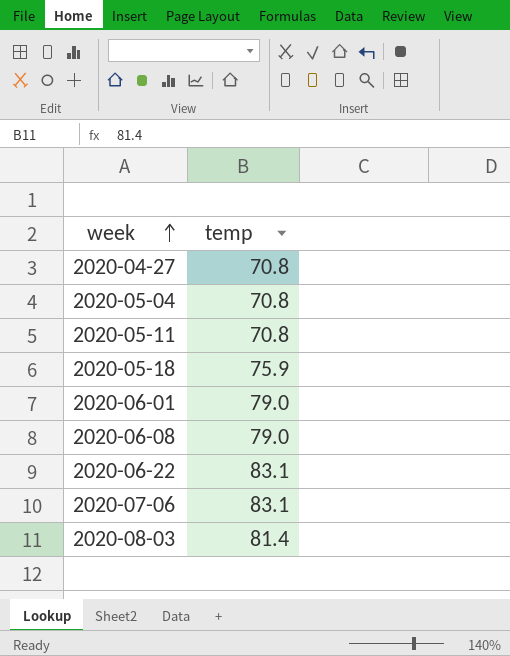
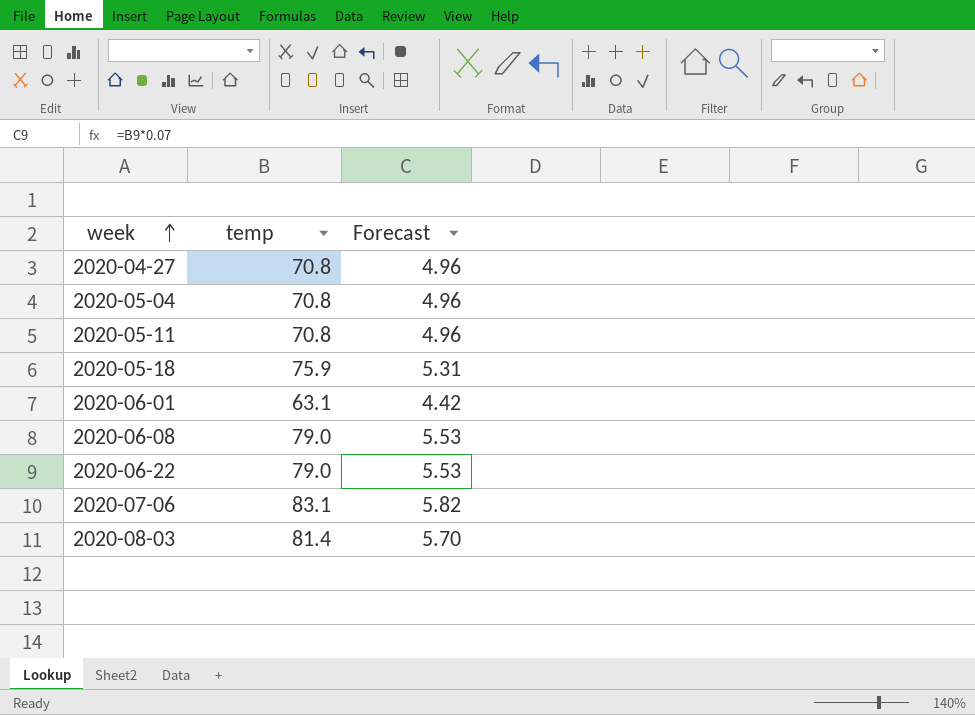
column Forecast | formula: none -> [temp] * 0.07
2020-06-01 | temp: 79.0 -> 63.1
2020-06-22 | temp: 83.1 -> 79.0

